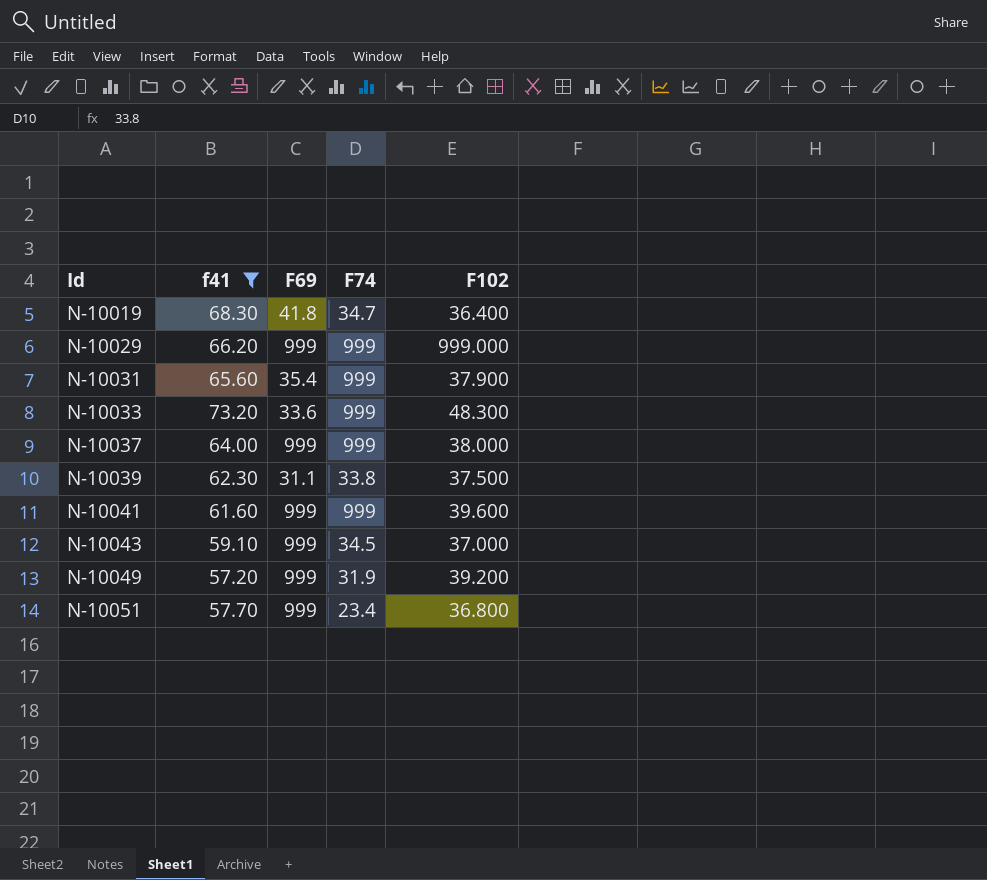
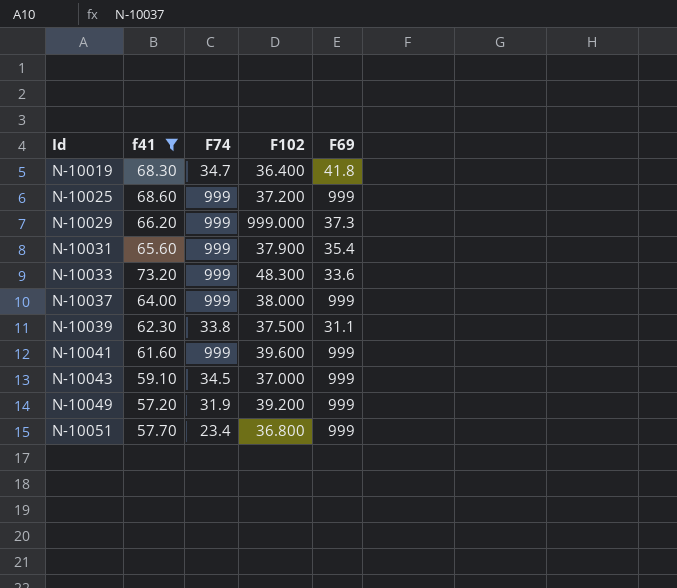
column F69 | position: 3 -> 5
row N-10025: none -> 68.60 | 999 | 37.200 | 999
N-10029 | F69: 999 -> 37.3

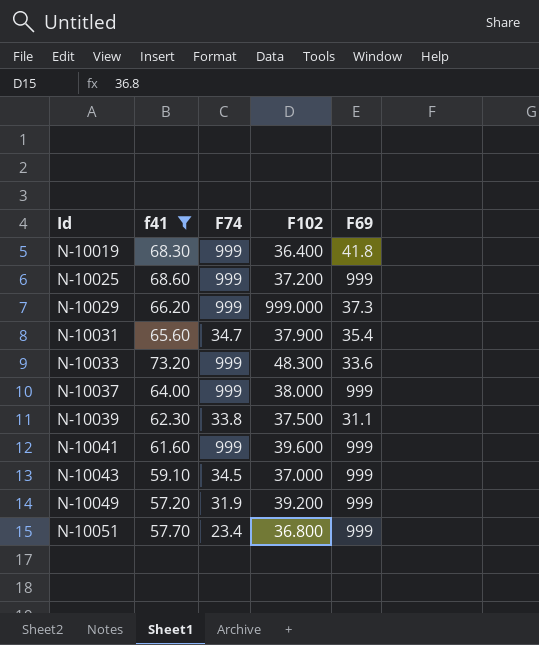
N-10019 | F74: 34.7 -> 999
N-10031 | F74: 999 -> 34.7

